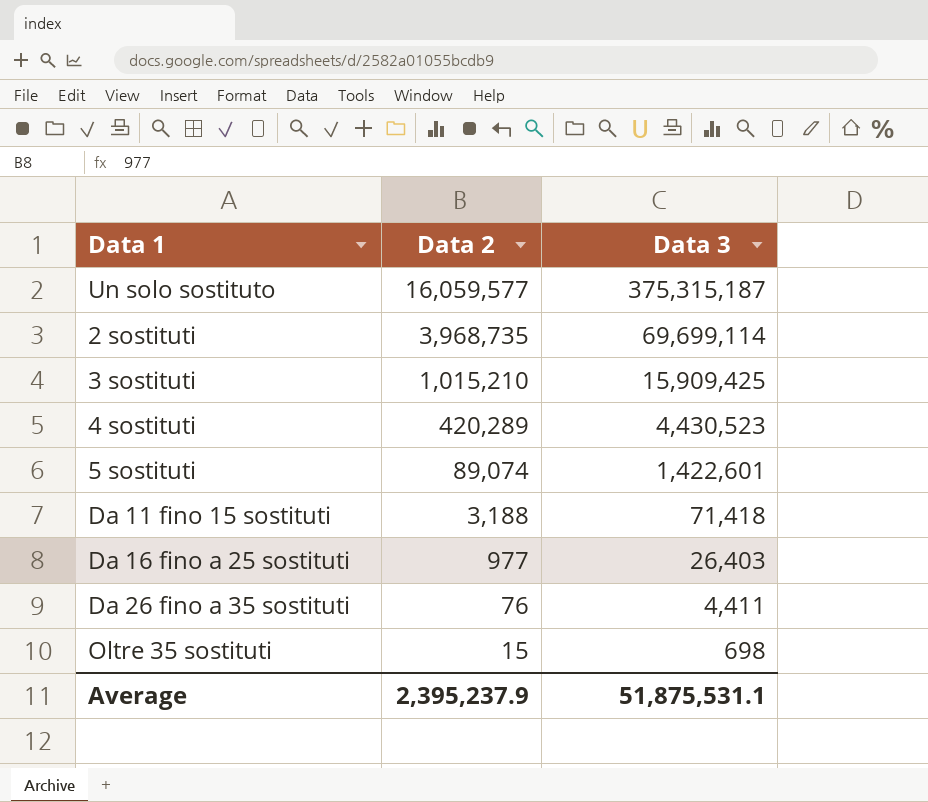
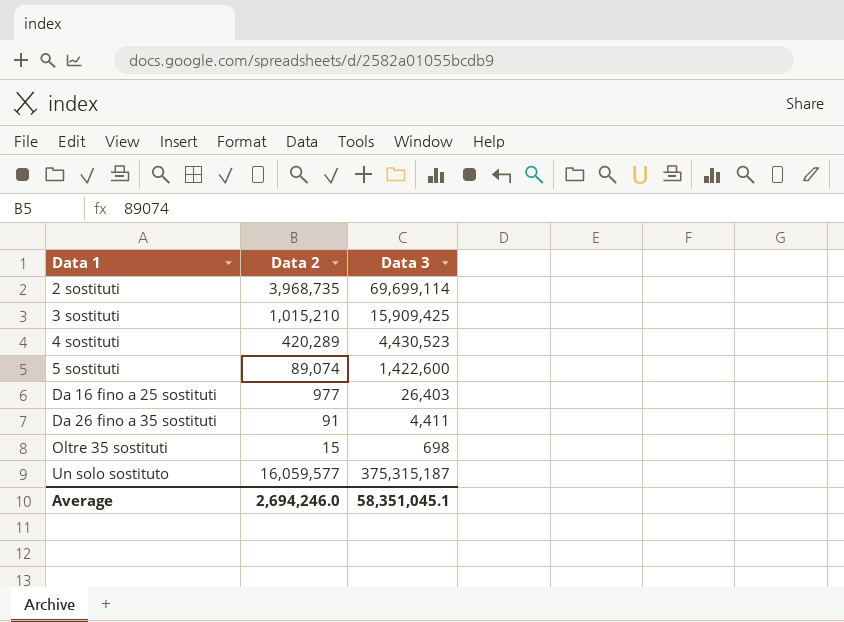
row order: Data 2 descending -> Data 1 ascending
row Da 11 fino 15 sostituti: 3,188 | 71,418 -> none
5 sostituti | Data 3: 1,422,601 -> 1,422,600
Da 26 fino a 35 sostituti | Data 2: 76 -> 91
Average | Data 2: 2,395,237.9 -> 2,694,246.0
Average | Data 3: 51,875,531.1 -> 58,351,045.1

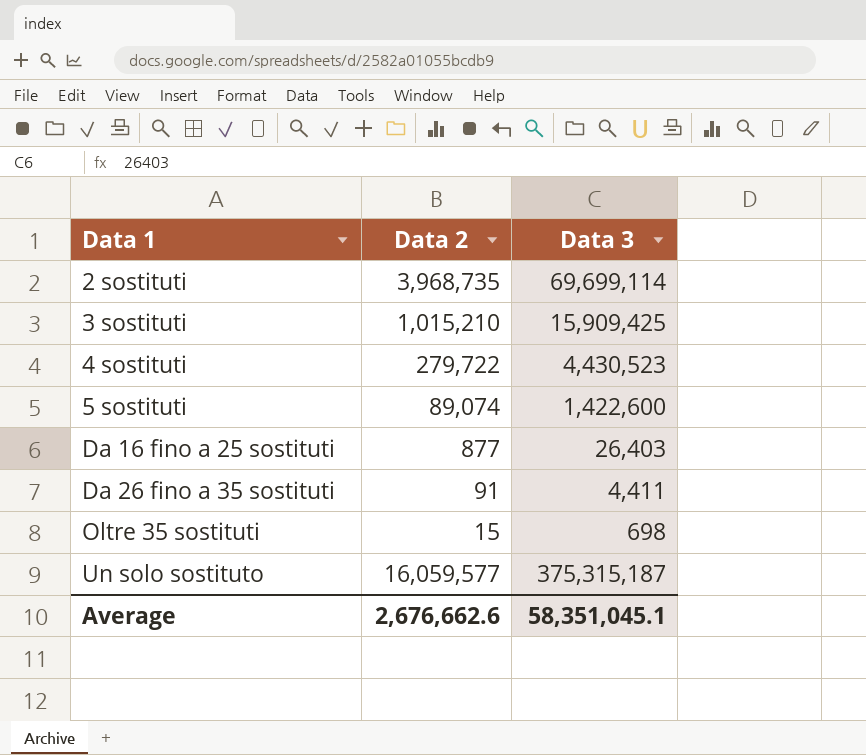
4 sostituti | Data 2: 420,289 -> 279,722
Da 16 fino a 25 sostituti | Data 2: 977 -> 877
Average | Data 2: 2,694,246.0 -> 2,676,662.6

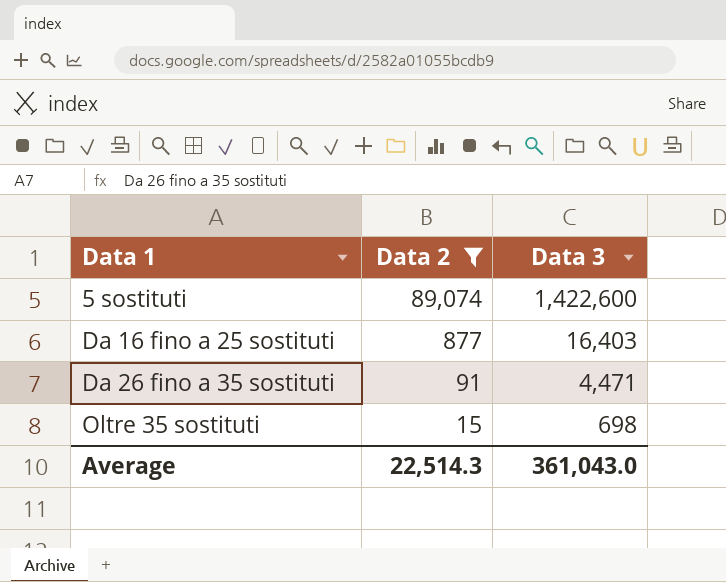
filter: none -> Data 2 <= 89,074
Da 16 fino a 25 sostituti | Data 3: 26,403 -> 16,403
Da 26 fino a 35 sostituti | Data 3: 4,411 -> 4,471
Average | Data 2: 2,676,662.6 -> 22,514.3
Average | Data 3: 58,351,045.1 -> 361,043.0

